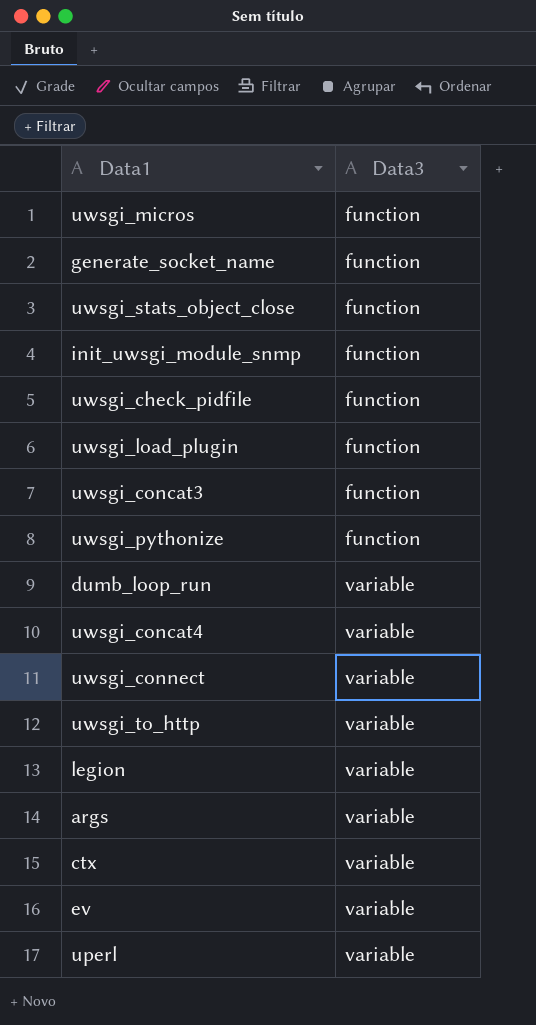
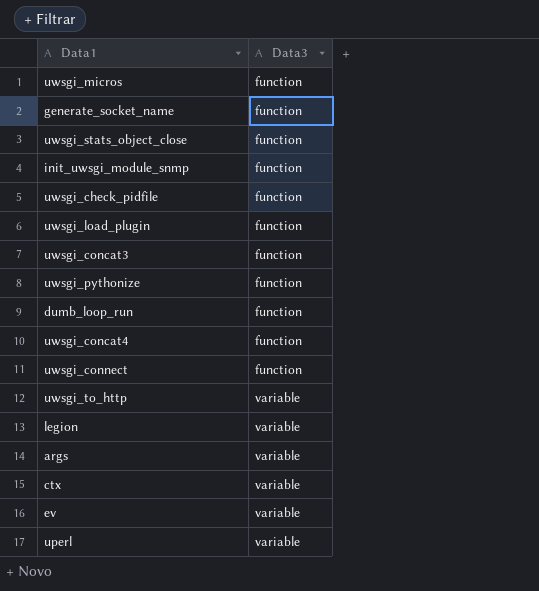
dumb_loop_run | Data3: variable -> function
uwsgi_concat4 | Data3: variable -> function
uwsgi_connect | Data3: variable -> function

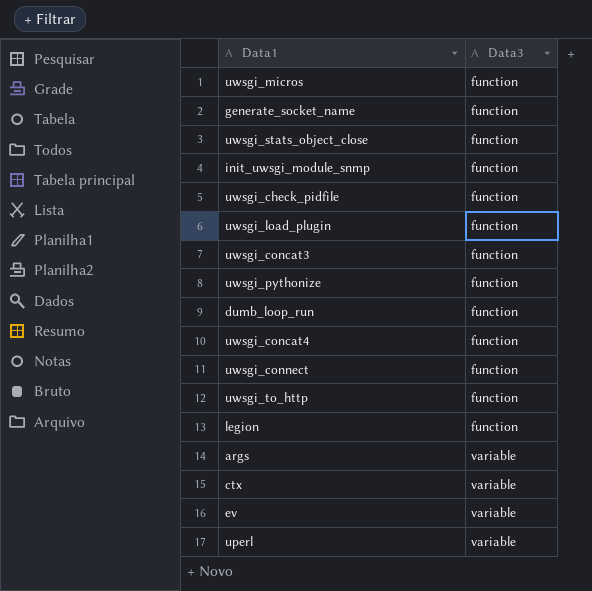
uwsgi_to_http | Data3: variable -> function
legion | Data3: variable -> function

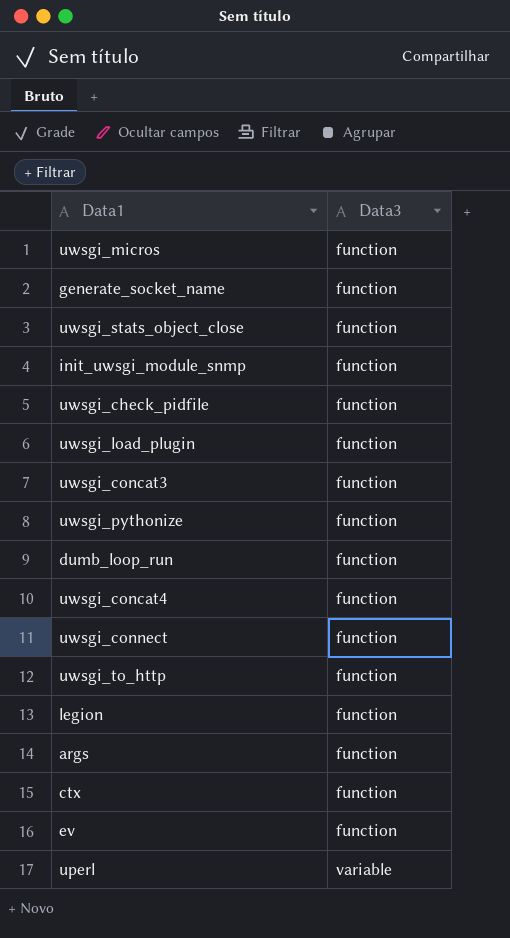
args | Data3: variable -> function
ctx | Data3: variable -> function
ev | Data3: variable -> function

